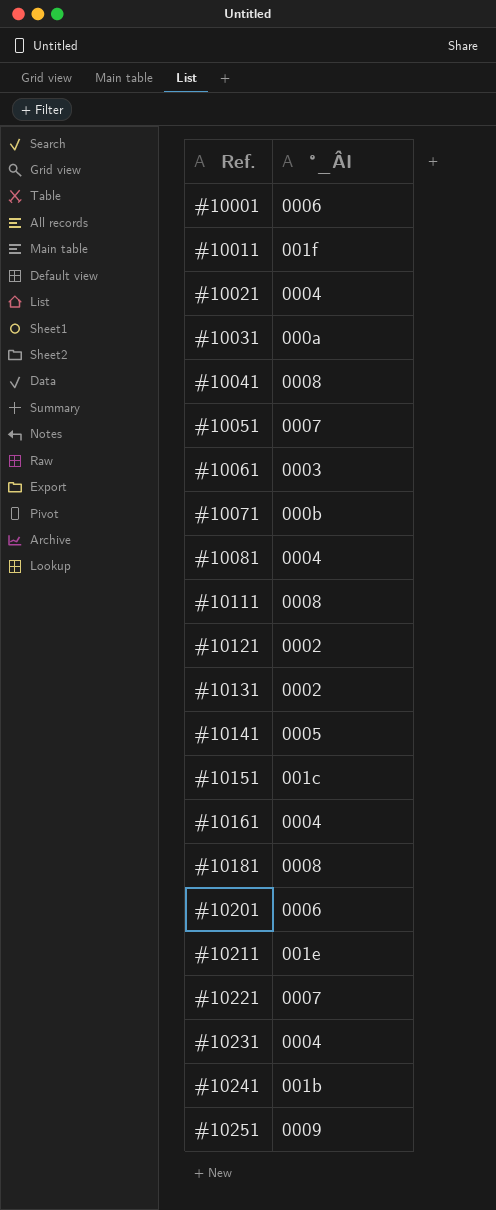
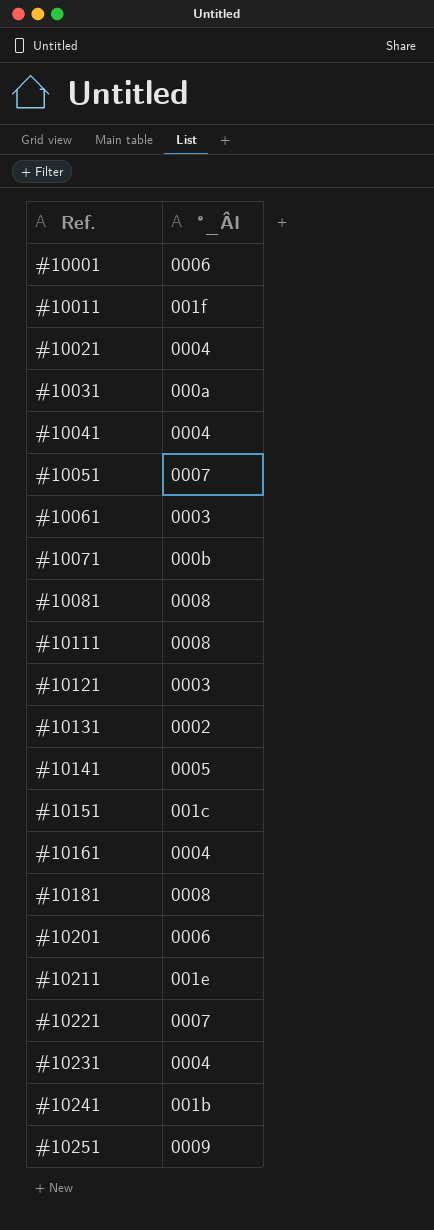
#10041 | °_ÂI: 0008 -> 0004
#10081 | °_ÂI: 0004 -> 0008
#10121 | °_ÂI: 0002 -> 0003

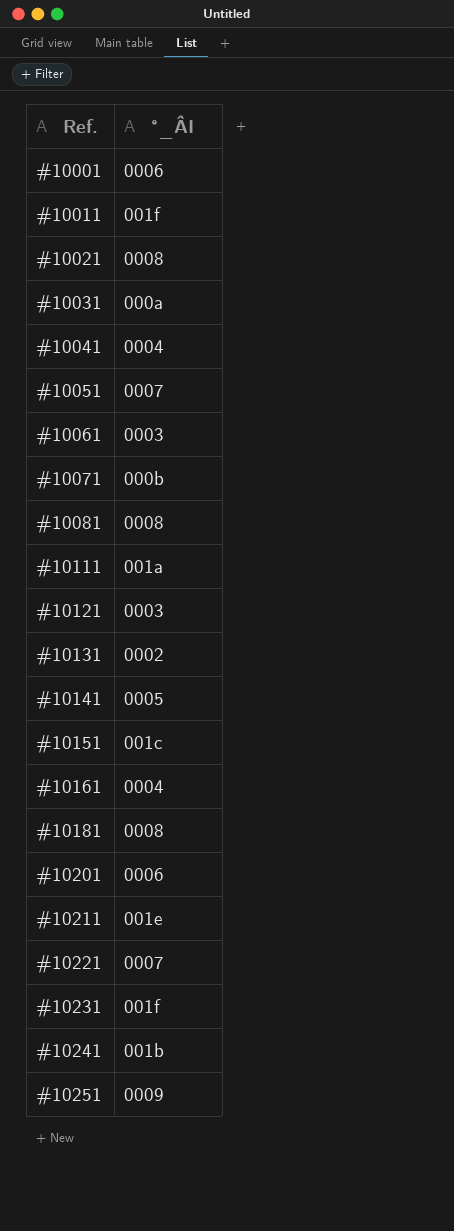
#10021 | °_ÂI: 0004 -> 0008
#10111 | °_ÂI: 0008 -> 001a
#10231 | °_ÂI: 0004 -> 001f

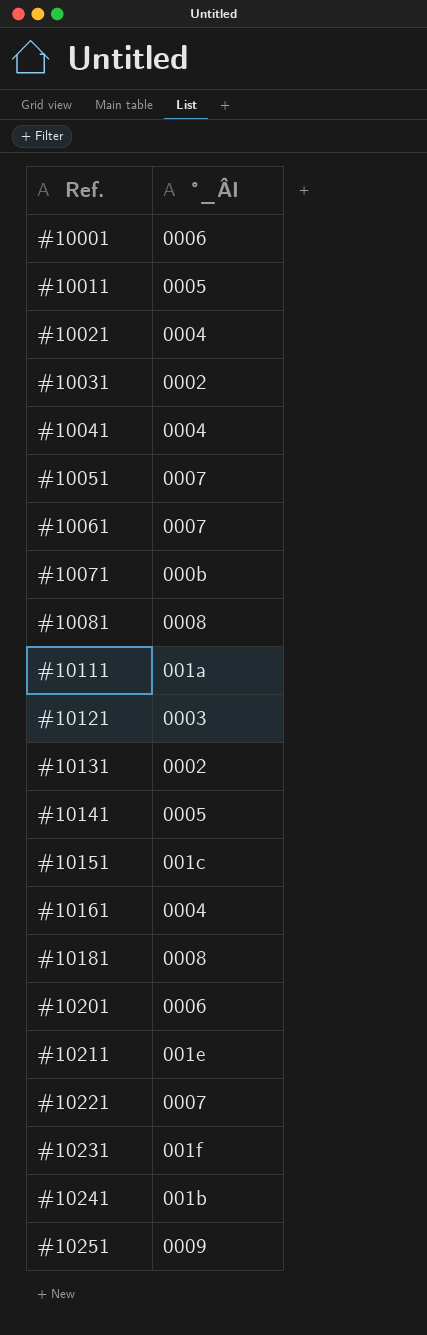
#10011 | °_ÂI: 001f -> 0005
#10021 | °_ÂI: 0008 -> 0004
#10031 | °_ÂI: 000a -> 0002
#10061 | °_ÂI: 0003 -> 0007

